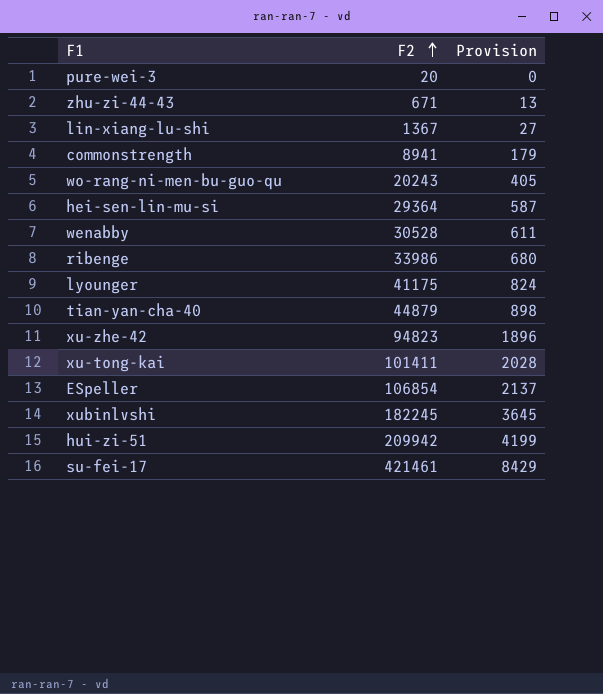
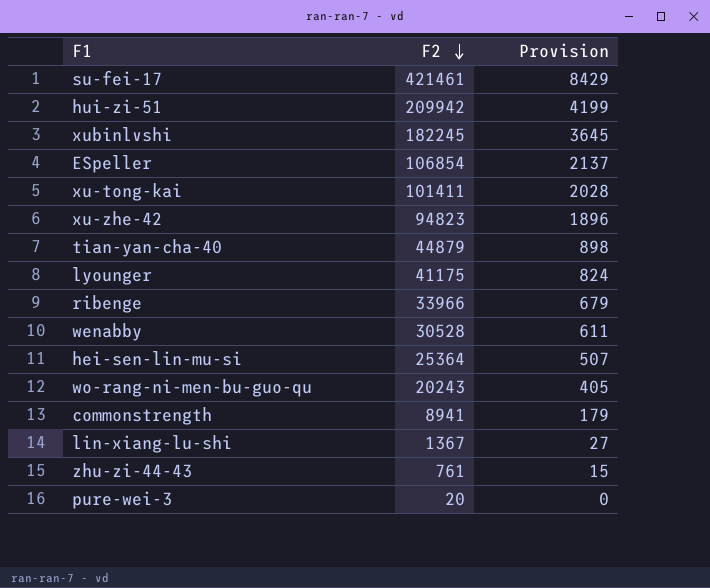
row order: F2 ascending -> F2 descending
ribenge | F2: 33986 -> 33966
ribenge | Provision: 680 -> 679
hei-sen-lin-mu-si | F2: 29364 -> 25364
hei-sen-lin-mu-si | Provision: 587 -> 507
zhu-zi-44-43 | F2: 671 -> 761
zhu-zi-44-43 | Provision: 13 -> 15

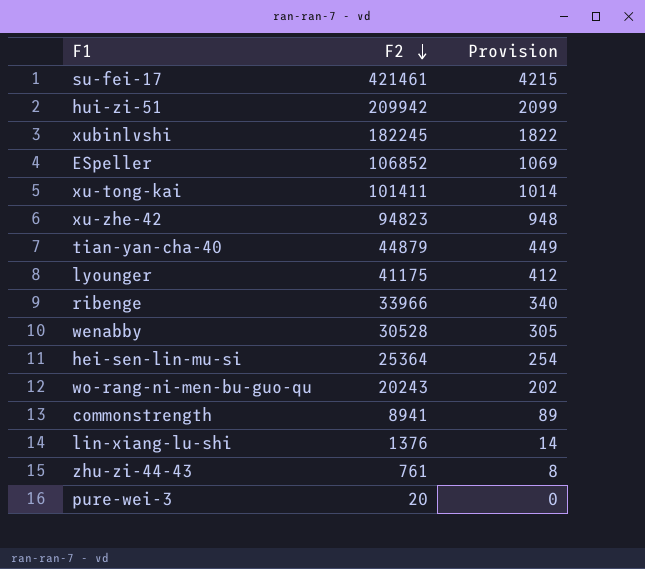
column Provision | formula: [F2] * 0.02 -> [F2] * 0.01
ESpeller | F2: 106854 -> 106852
lin-xiang-lu-shi | F2: 1367 -> 1376

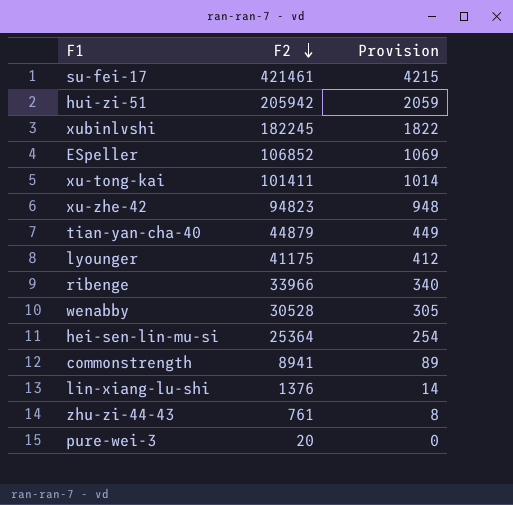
row wo-rang-ni-men-bu-guo-qu: 20243 | 202 -> none
hui-zi-51 | F2: 209942 -> 205942
hui-zi-51 | Provision: 2099 -> 2059

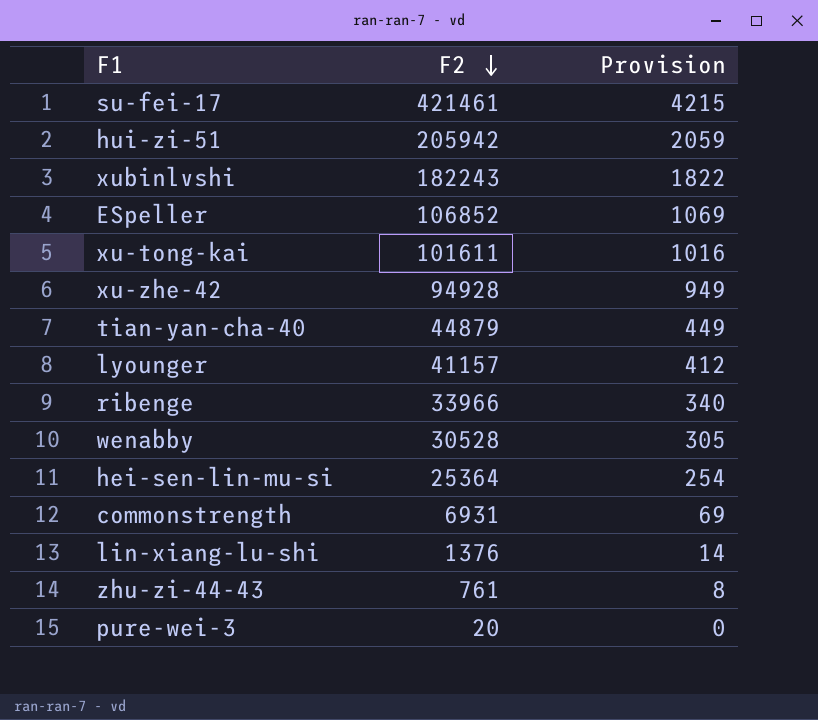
xubinlvshi | F2: 182245 -> 182243
xu-tong-kai | F2: 101411 -> 101611
xu-tong-kai | Provision: 1014 -> 1016
xu-zhe-42 | F2: 94823 -> 94928
xu-zhe-42 | Provision: 948 -> 949
lyounger | F2: 41175 -> 41157
commonstrength | F2: 8941 -> 6931
commonstrength | Provision: 89 -> 69

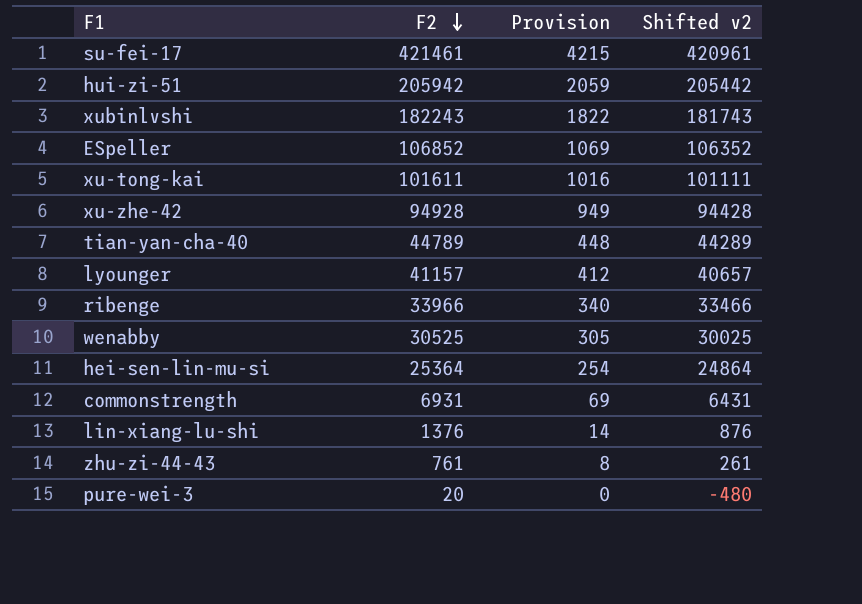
column Shifted v2 | formula: none -> [F2] - 500
tian-yan-cha-40 | F2: 44879 -> 44789
tian-yan-cha-40 | Provision: 449 -> 448
wenabby | F2: 30528 -> 30525

